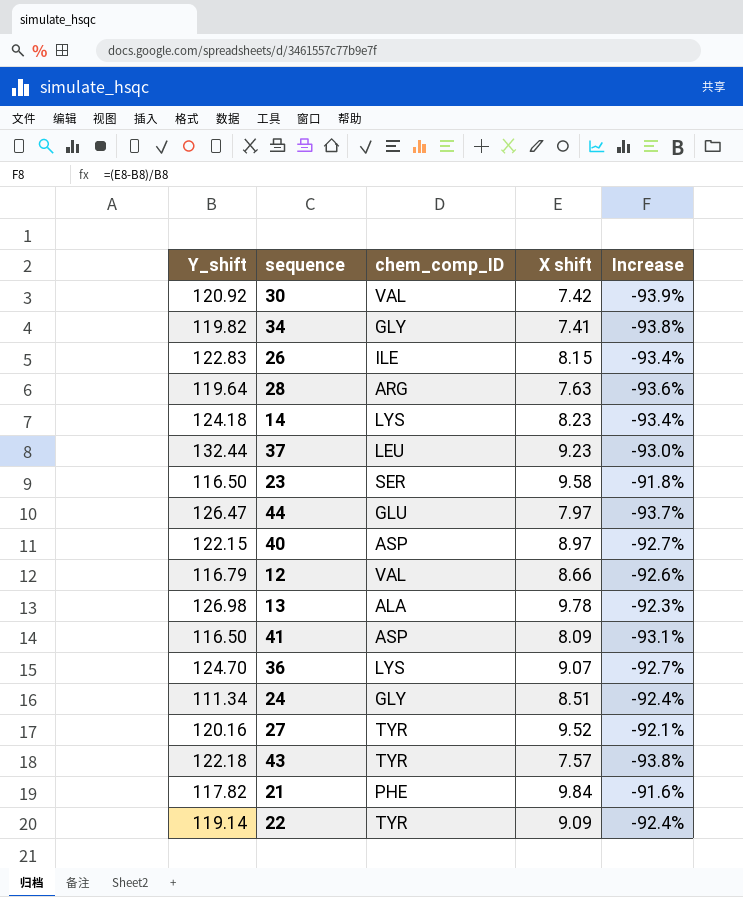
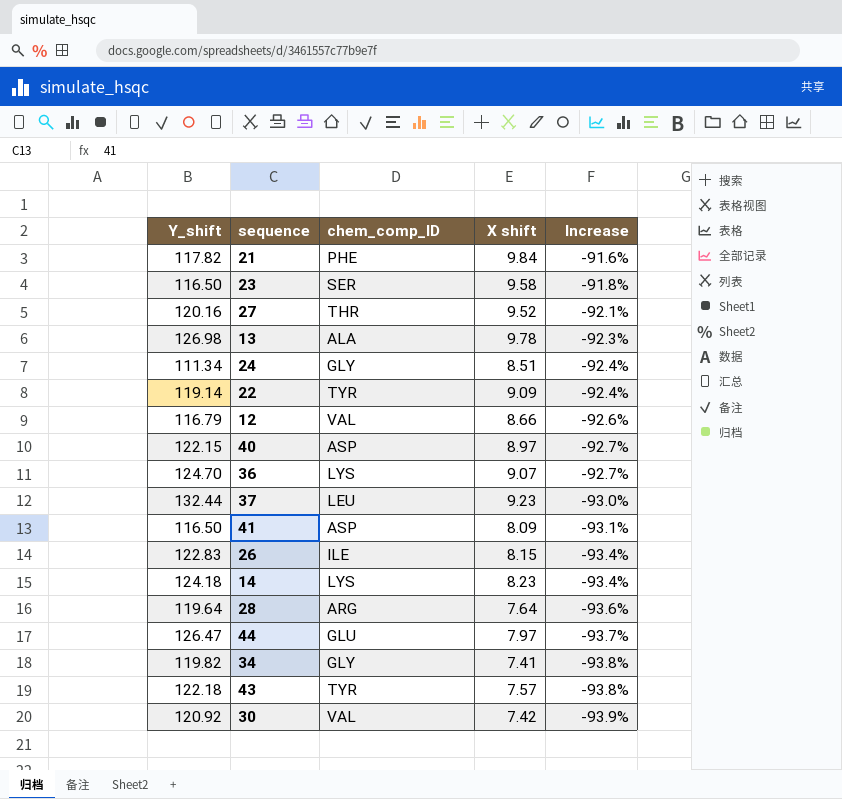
row order: none -> Increase descending
27 | chem_comp_ID: TYR -> THR
28 | X shift: 7.63 -> 7.64

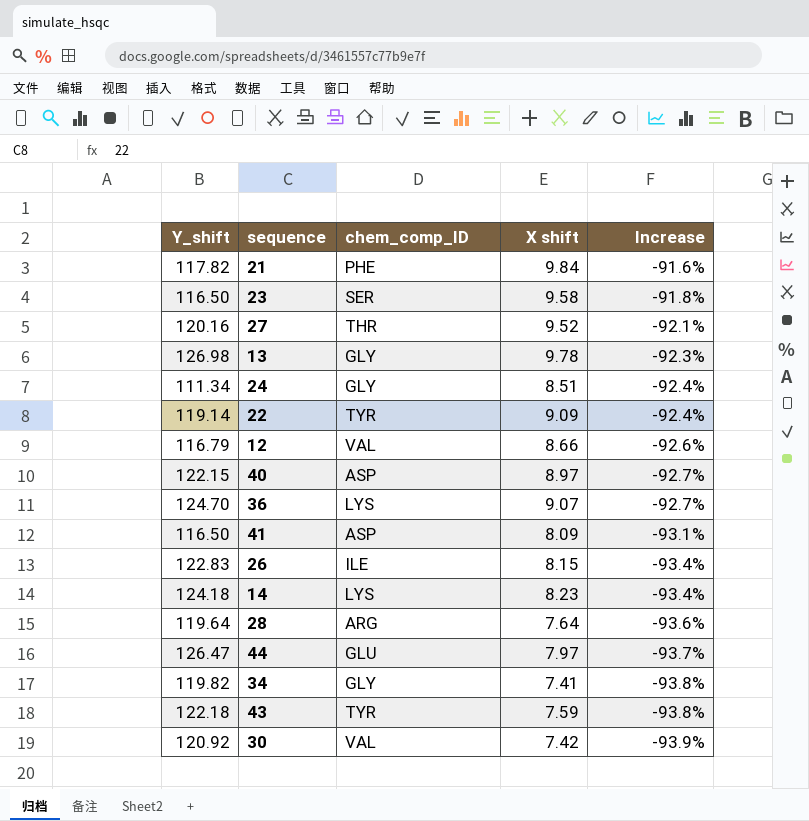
row 37: 132.44 | LEU | 9.23 | -93.0% -> none
13 | chem_comp_ID: ALA -> GLY
43 | X shift: 7.57 -> 7.59

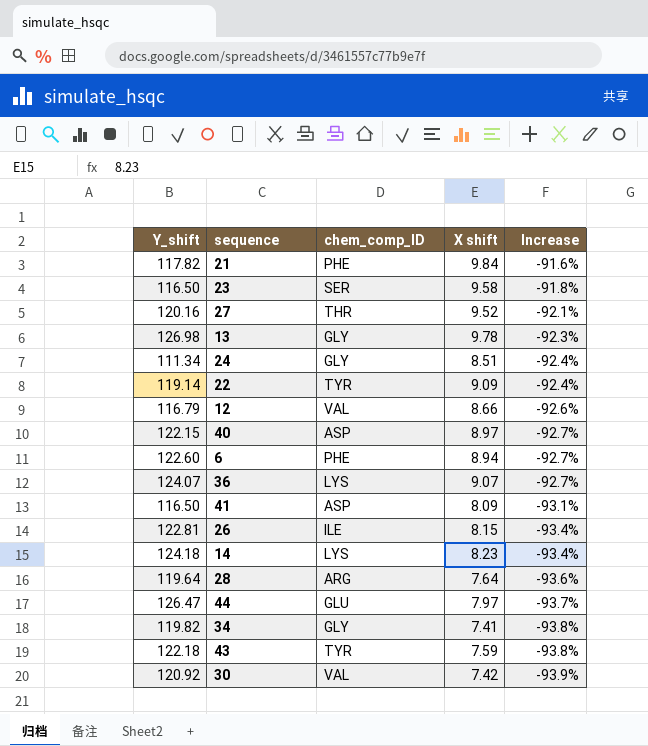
row 6: none -> 122.60 | PHE | 8.94 | -92.7%
36 | Y_shift: 124.70 -> 124.07
26 | Y_shift: 122.83 -> 122.81

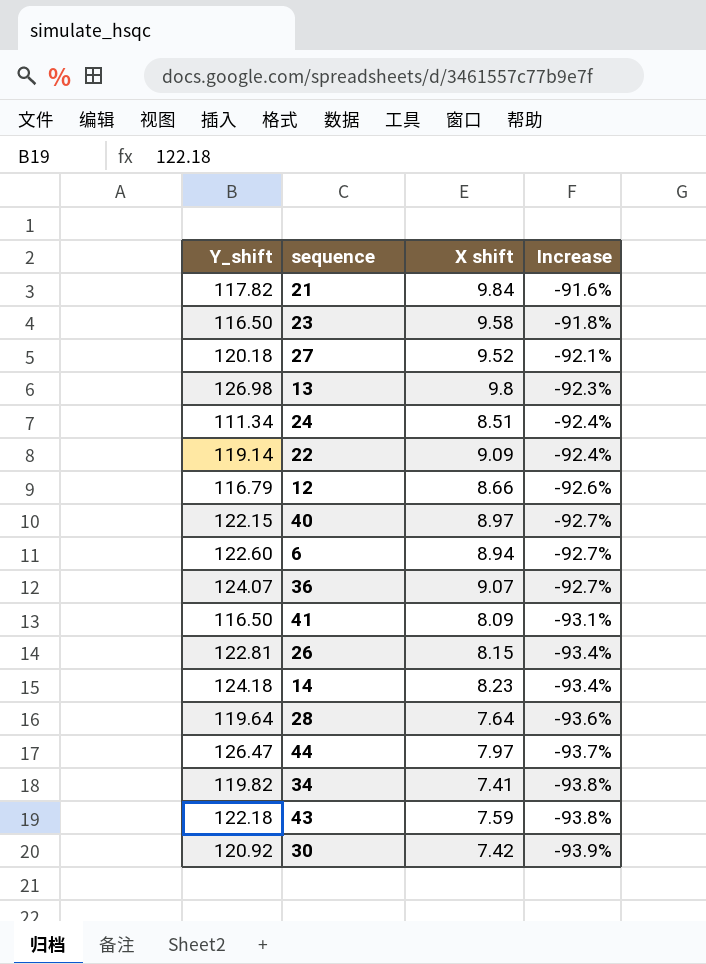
column chem_comp_ID | position: 3 -> none
27 | Y_shift: 120.16 -> 120.18
13 | X shift: 9.78 -> 9.8

